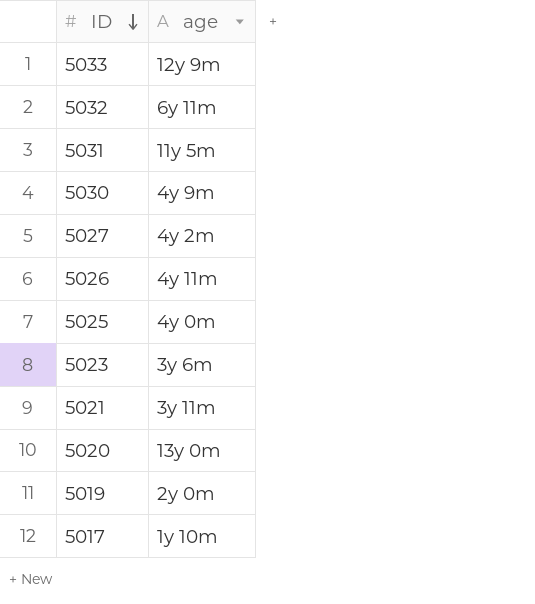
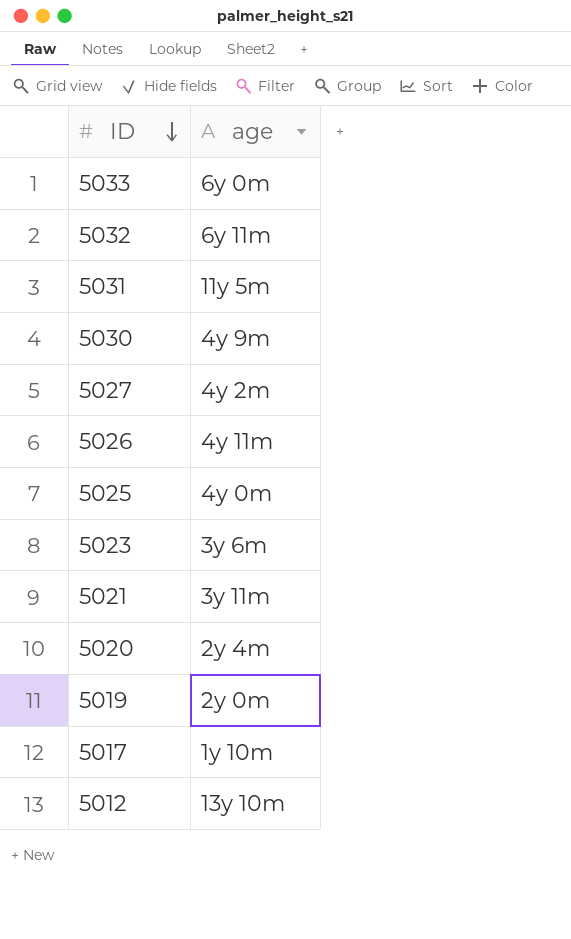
5033 | age: 12y 9m -> 6y 0m
5020 | age: 13y 0m -> 2y 4m
row 5012: none -> 13y 10m

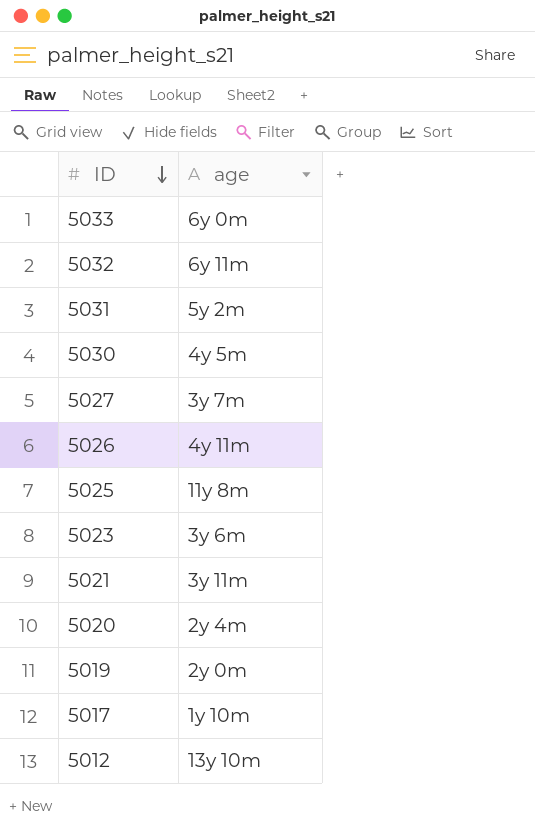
5031 | age: 11y 5m -> 5y 2m
5030 | age: 4y 9m -> 4y 5m
5027 | age: 4y 2m -> 3y 7m
5025 | age: 4y 0m -> 11y 8m

